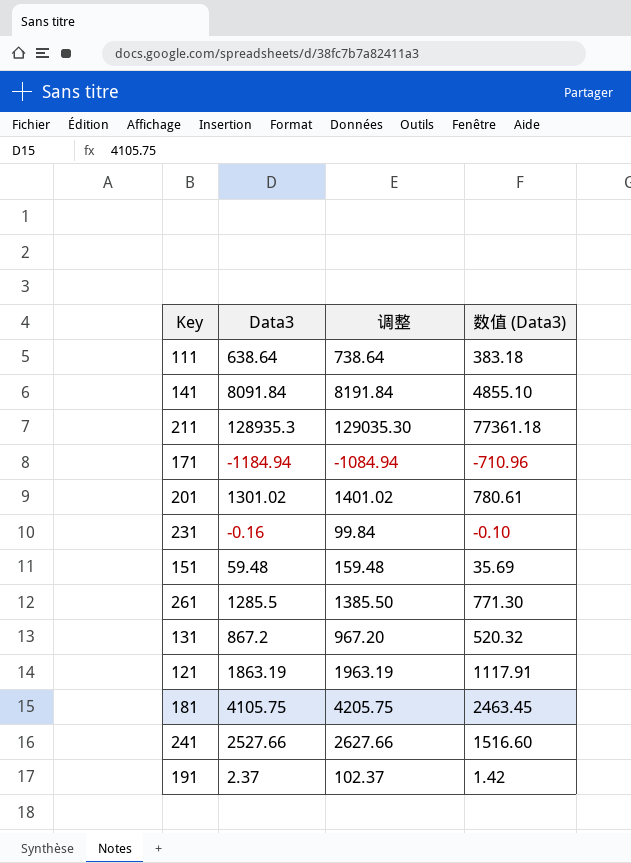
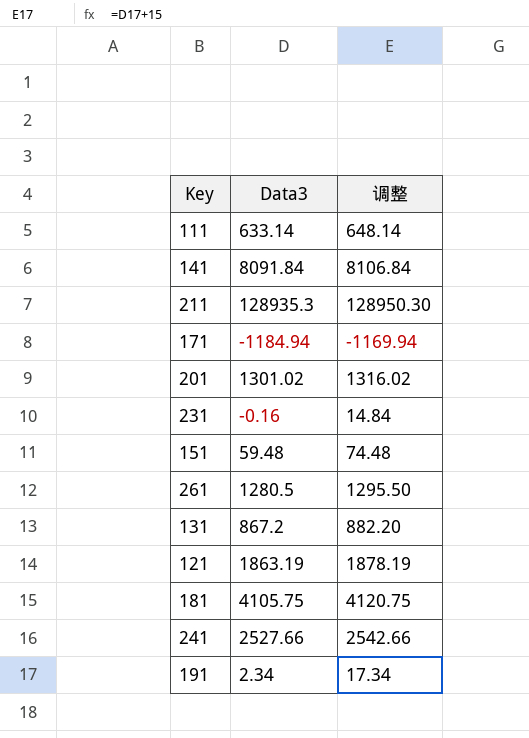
column 数值 (Data3) | formula: [Data3] * 0.6 -> none
column 调整 | formula: [Data3] + 100 -> [Data3] + 15
111 | Data3: 638.64 -> 633.14
261 | Data3: 1285.5 -> 1280.5
191 | Data3: 2.37 -> 2.34

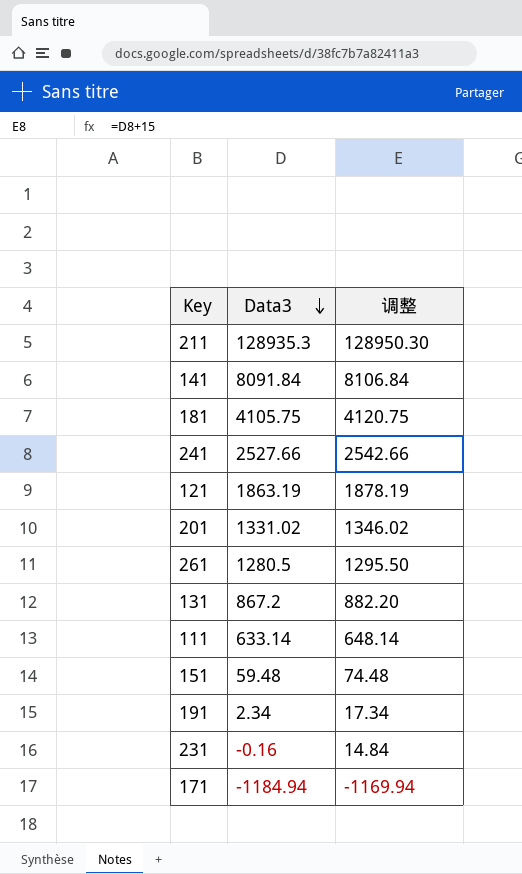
row order: none -> Data3 descending
201 | Data3: 1301.02 -> 1331.02
201 | 调整: 1316.02 -> 1346.02

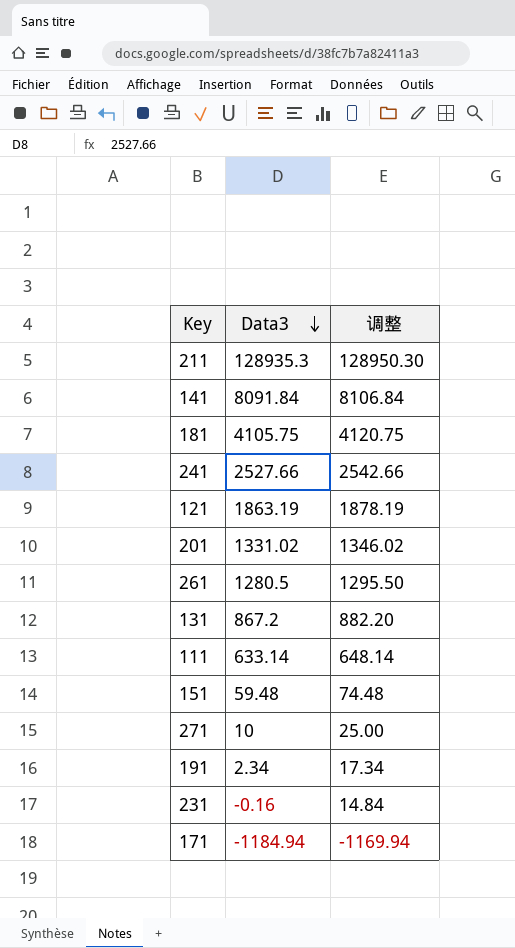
row 271: none -> 10 | 25.00

